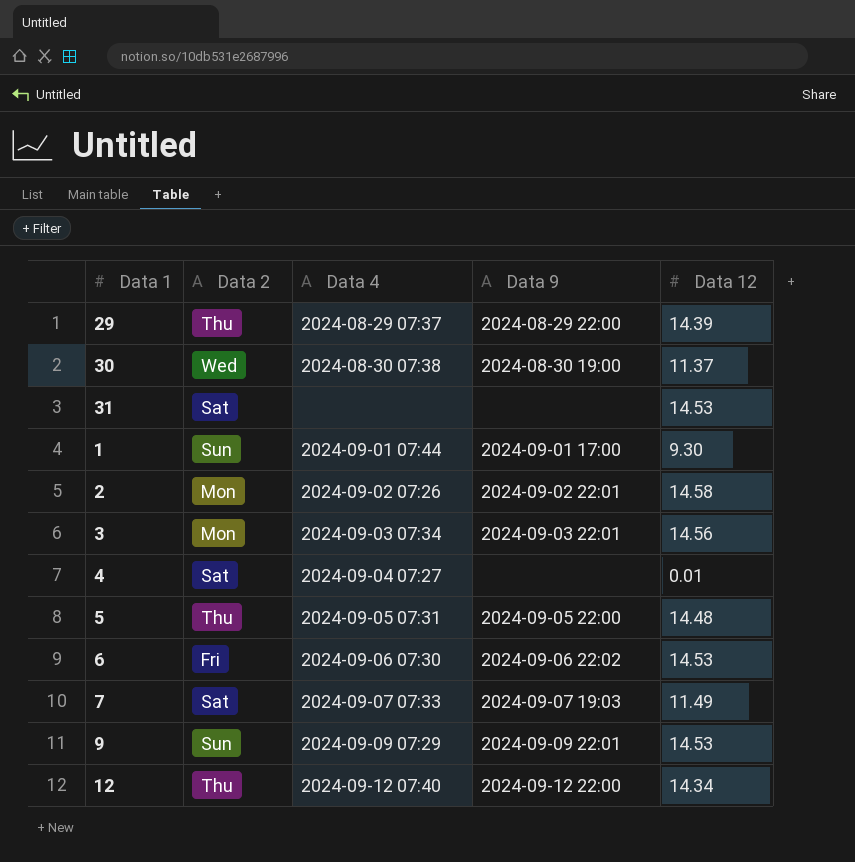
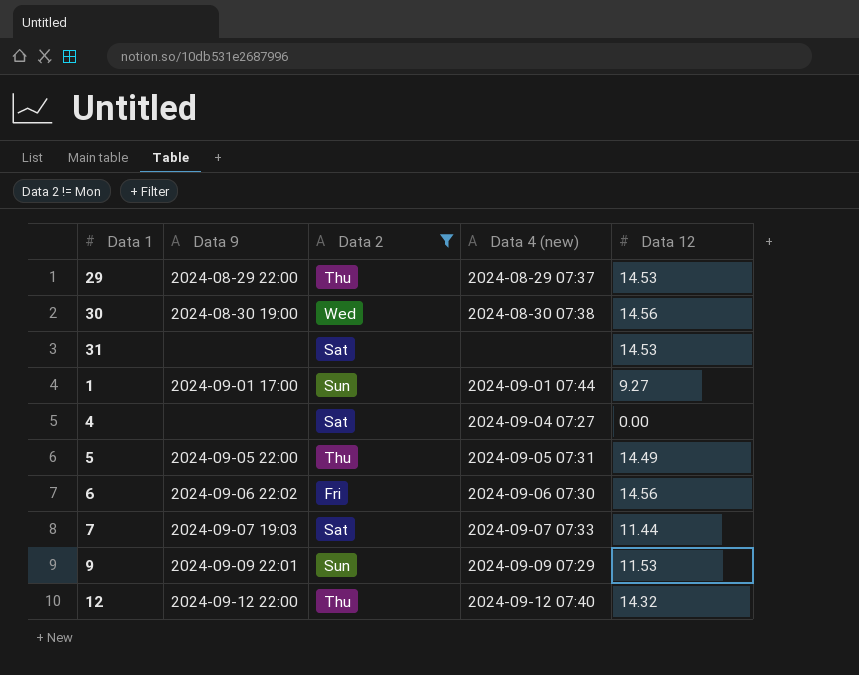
filter: none -> Data 2 != Mon
column Data 9 | position: 4 -> 2
column name: Data 4 -> Data 4 (new)
29 | Data 12: 14.39 -> 14.53
30 | Data 12: 11.37 -> 14.56
1 | Data 12: 9.30 -> 9.27
4 | Data 12: 0.01 -> 0.00
5 | Data 12: 14.48 -> 14.49
6 | Data 12: 14.53 -> 14.56
7 | Data 12: 11.49 -> 11.44
9 | Data 12: 14.53 -> 11.53
12 | Data 12: 14.34 -> 14.32

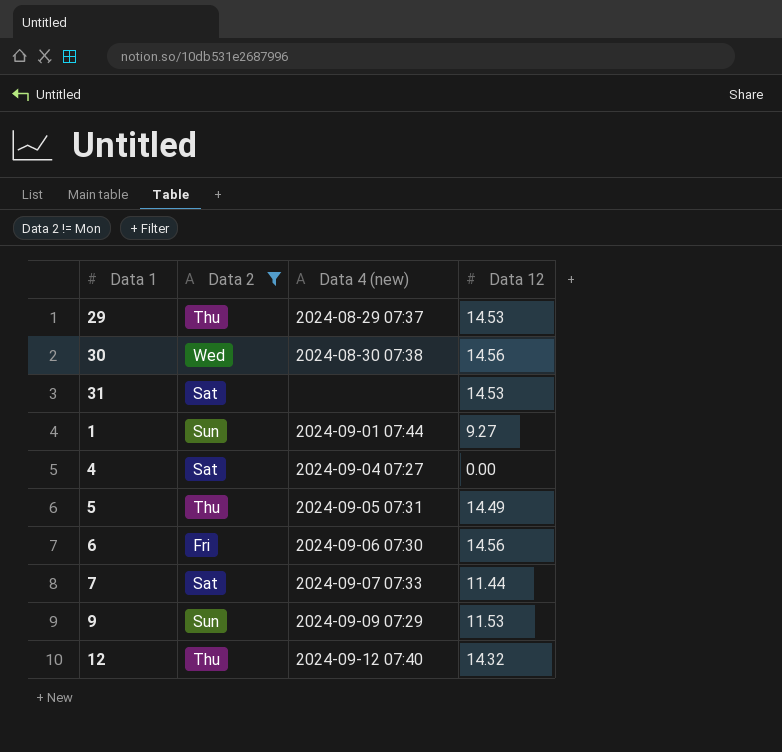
column Data 9 | position: 2 -> none

